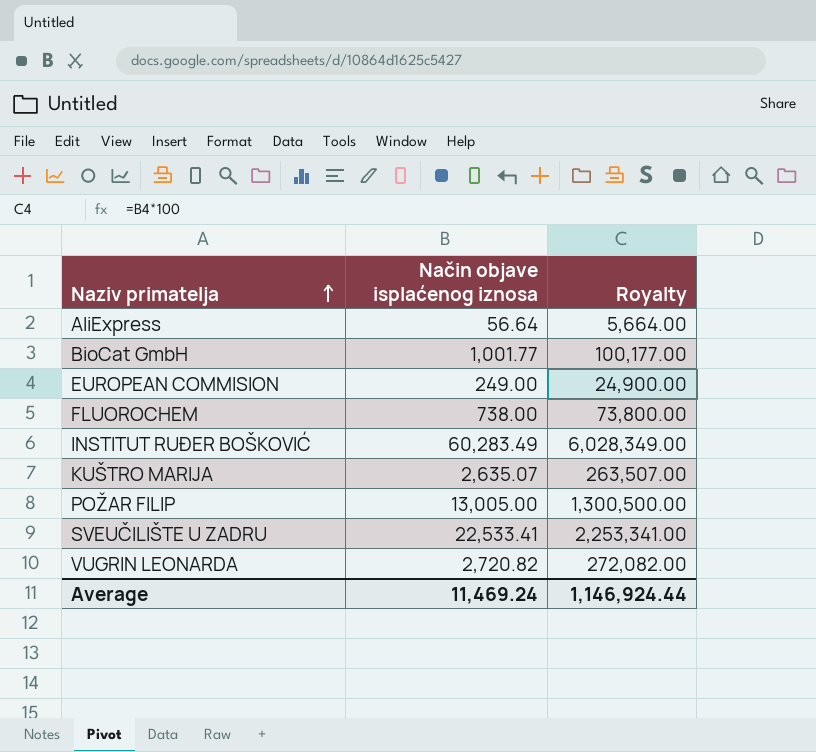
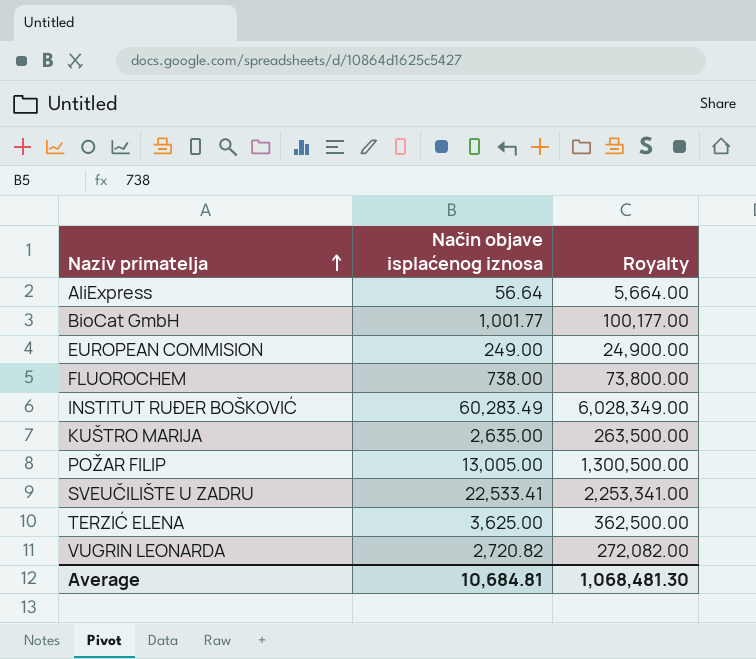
KUŠTRO MARIJA | Način objave isplaćenog iznosa: 2,635.07 -> 2,635.00
KUŠTRO MARIJA | Royalty: 263,507.00 -> 263,500.00
row TERZIĆ ELENA: none -> 3,625.00 | 362,500.00
Average | Način objave isplaćenog iznosa: 11,469.24 -> 10,684.81
Average | Royalty: 1,146,924.44 -> 1,068,481.30

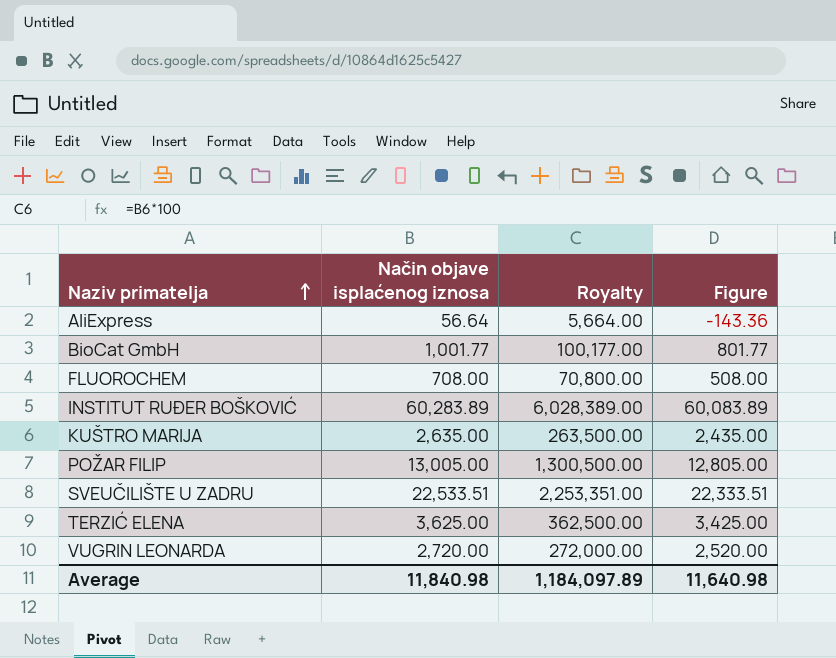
column Figure | formula: none -> [Način objave isplaćenog iznosa] - 200
row EUROPEAN COMMISION: 249.00 | 24,900.00 -> none
FLUOROCHEM | Način objave isplaćenog iznosa: 738.00 -> 708.00
FLUOROCHEM | Royalty: 73,800.00 -> 70,800.00
INSTITUT RUĐER BOŠKOVIĆ | Način objave isplaćenog iznosa: 60,283.49 -> 60,283.89
INSTITUT RUĐER BOŠKOVIĆ | Royalty: 6,028,349.00 -> 6,028,389.00
SVEUČILIŠTE U ZADRU | Način objave isplaćenog iznosa: 22,533.41 -> 22,533.51
SVEUČILIŠTE U ZADRU | Royalty: 2,253,341.00 -> 2,253,351.00
VUGRIN LEONARDA | Način objave isplaćenog iznosa: 2,720.82 -> 2,720.00
VUGRIN LEONARDA | Royalty: 272,082.00 -> 272,000.00
Average | Način objave isplaćenog iznosa: 10,684.81 -> 11,840.98
Average | Royalty: 1,068,481.30 -> 1,184,097.89

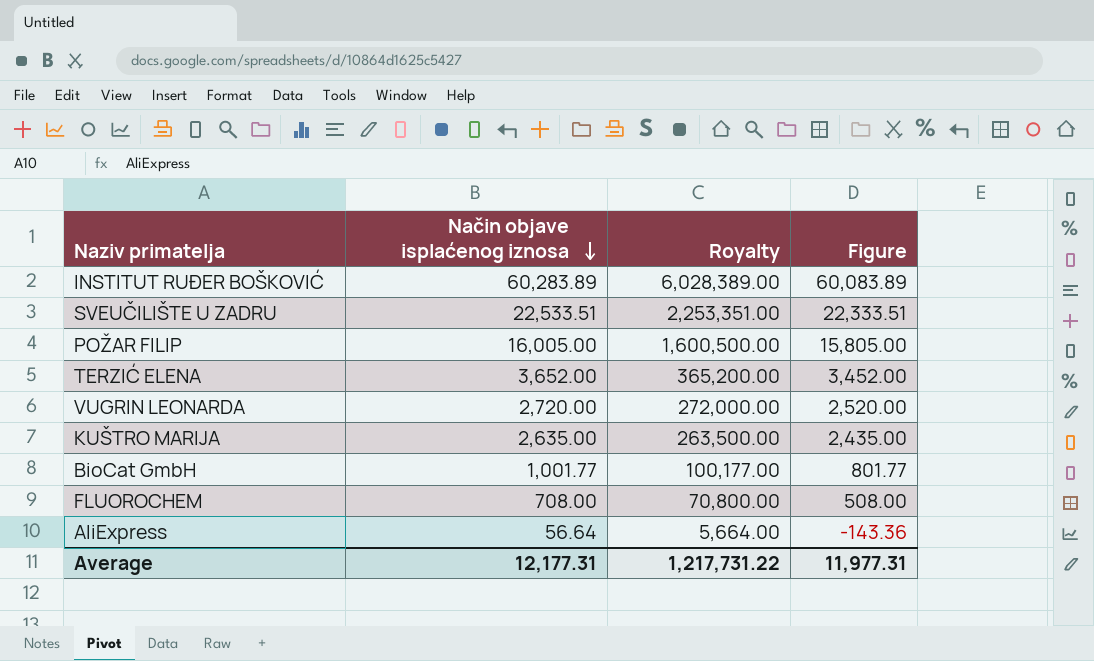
row order: Naziv primatelja ascending -> Način objave isplaćenog iznosa descending
POŽAR FILIP | Način objave isplaćenog iznosa: 13,005.00 -> 16,005.00
POŽAR FILIP | Royalty: 1,300,500.00 -> 1,600,500.00
POŽAR FILIP | Figure: 12,805.00 -> 15,805.00
TERZIĆ ELENA | Način objave isplaćenog iznosa: 3,625.00 -> 3,652.00
TERZIĆ ELENA | Royalty: 362,500.00 -> 365,200.00
TERZIĆ ELENA | Figure: 3,425.00 -> 3,452.00
Average | Način objave isplaćenog iznosa: 11,840.98 -> 12,177.31
Average | Royalty: 1,184,097.89 -> 1,217,731.22
Average | Figure: 11,640.98 -> 11,977.31

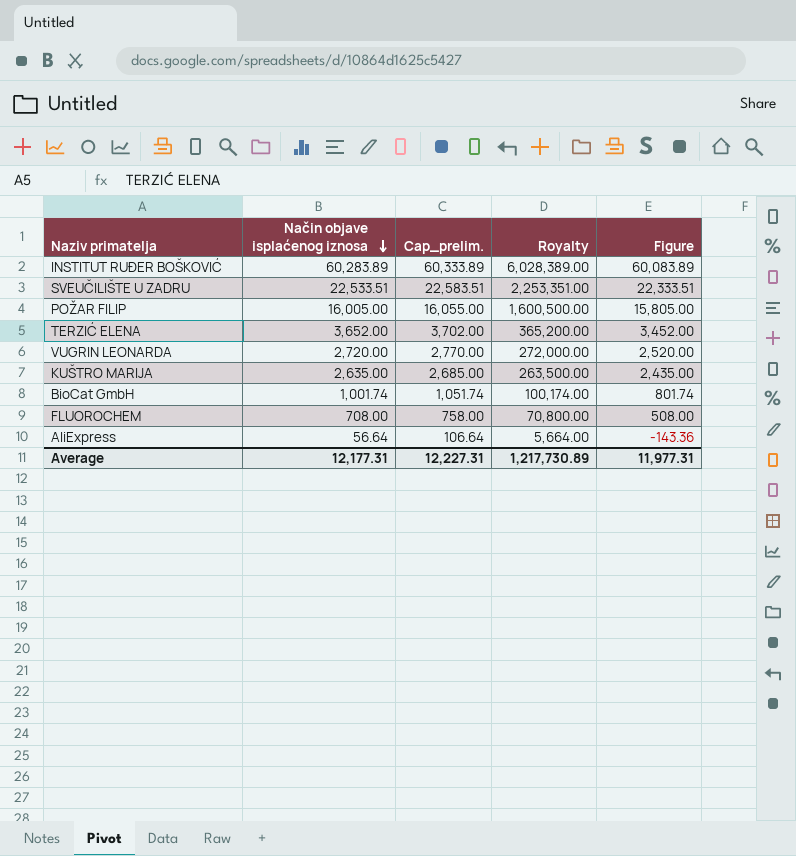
column Cap_prelim. | formula: none -> [Način objave isplaćenog iznosa] + 50
BioCat GmbH | Način objave isplaćenog iznosa: 1,001.77 -> 1,001.74
BioCat GmbH | Royalty: 100,177.00 -> 100,174.00
BioCat GmbH | Figure: 801.77 -> 801.74
Average | Royalty: 1,217,731.22 -> 1,217,730.89

